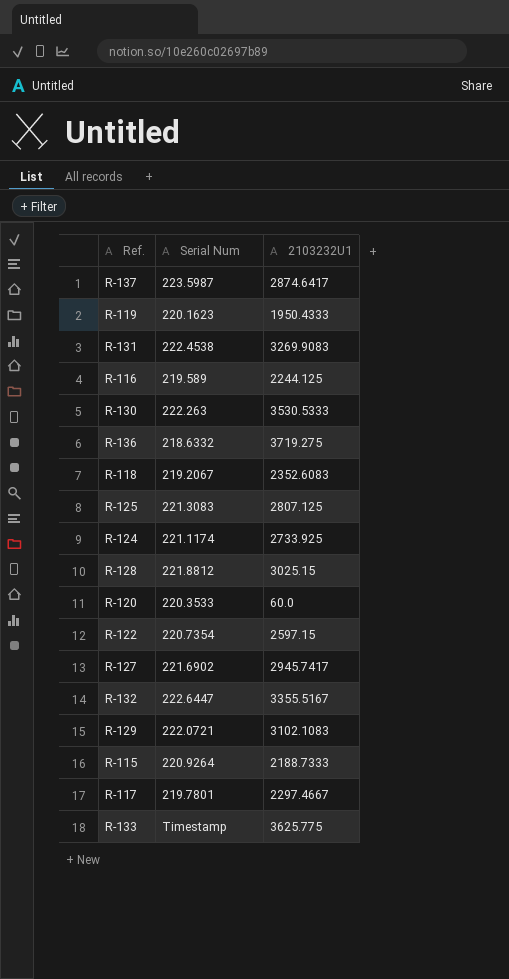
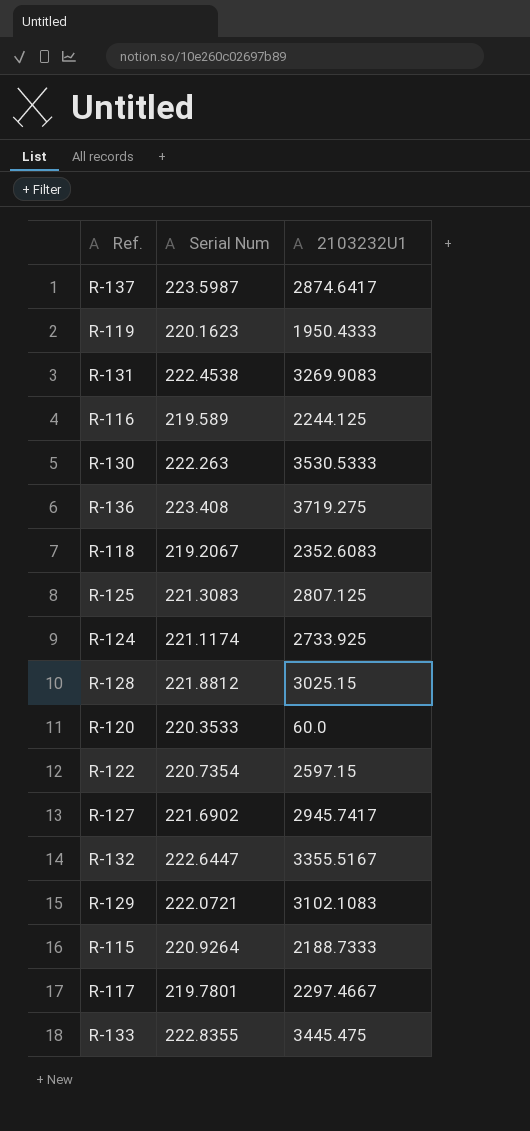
R-136 | Serial Num: 218.6332 -> 223.408
R-133 | Serial Num: Timestamp -> 222.8355
R-133 | 2103232U1: 3625.775 -> 3445.475

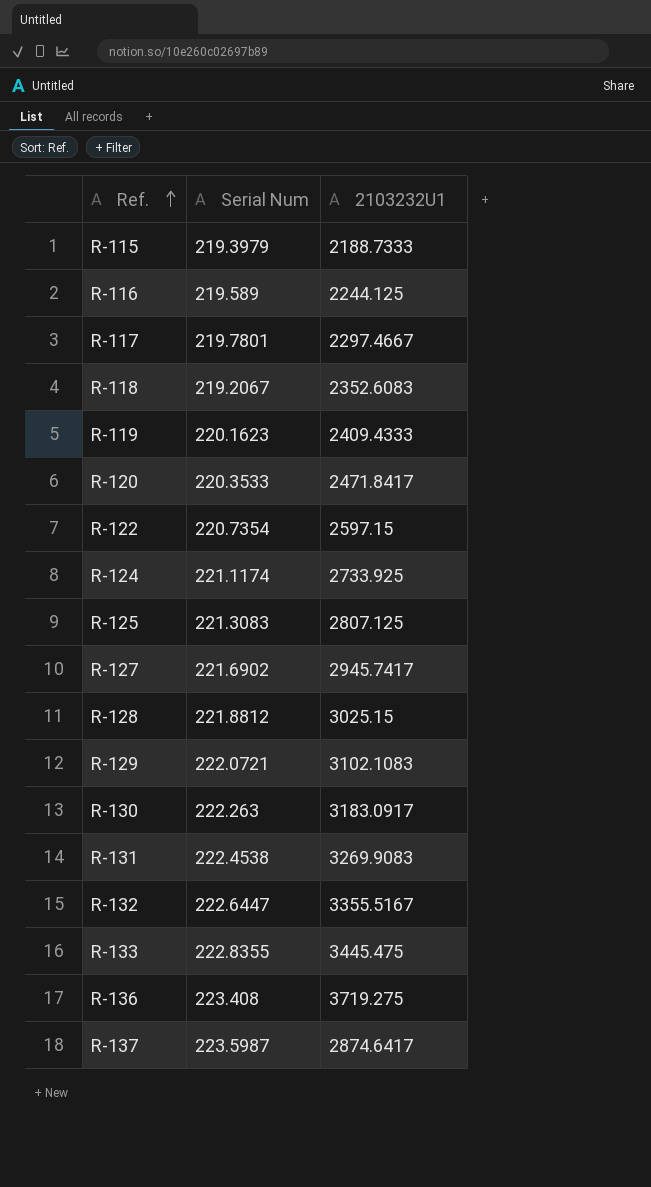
row order: none -> Ref. ascending
R-115 | Serial Num: 220.9264 -> 219.3979
R-119 | 2103232U1: 1950.4333 -> 2409.4333
R-120 | 2103232U1: 60.0 -> 2471.8417
R-130 | 2103232U1: 3530.5333 -> 3183.0917

